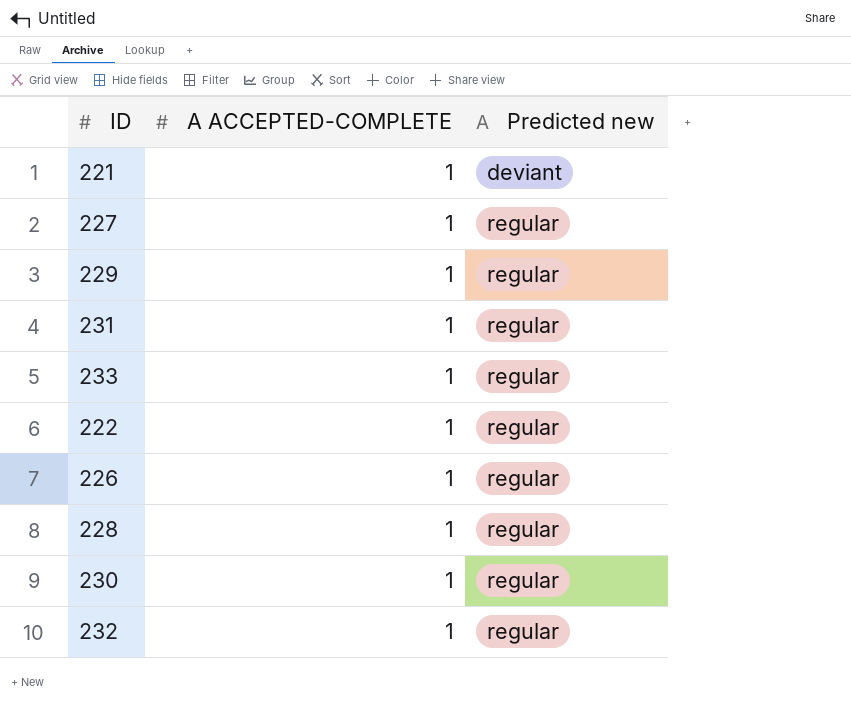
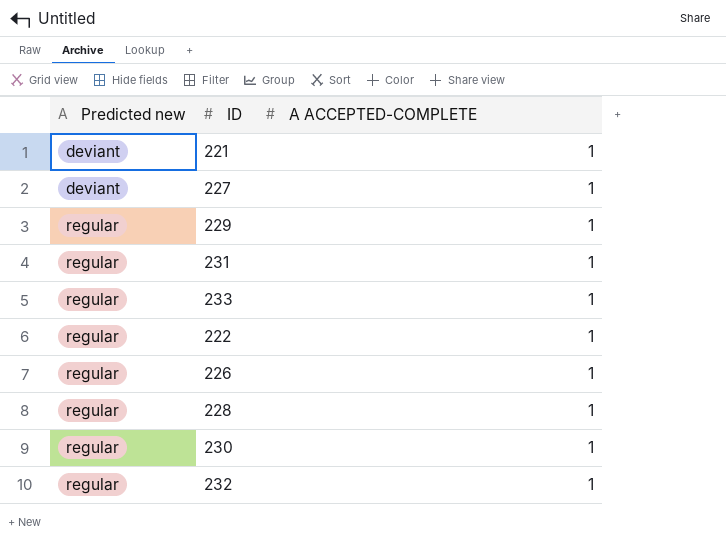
column Predicted new | position: 3 -> 1
227 | Predicted new: regular -> deviant

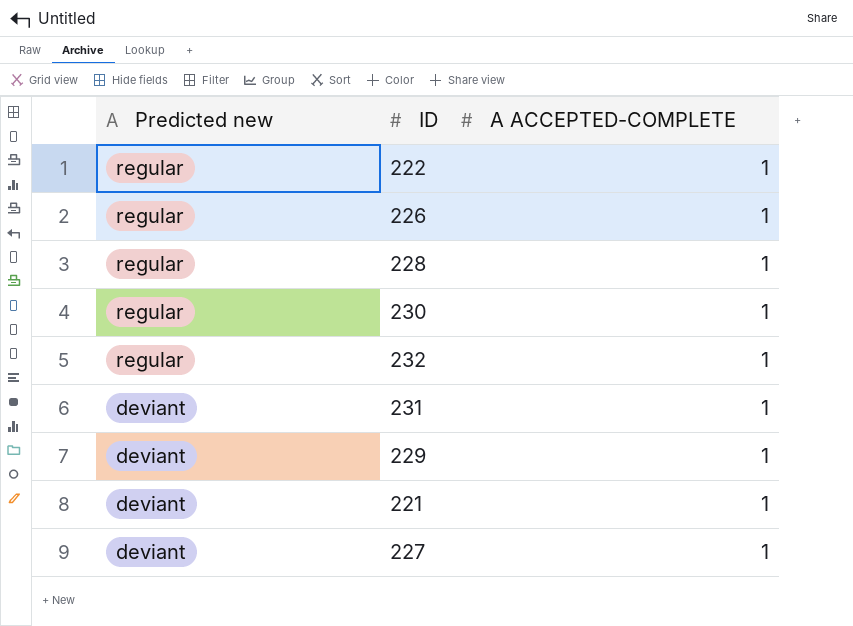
row order: Predicted new ascending -> Predicted new descending
row 233: regular | 1 -> none
231 | Predicted new: regular -> deviant
229 | Predicted new: regular -> deviant

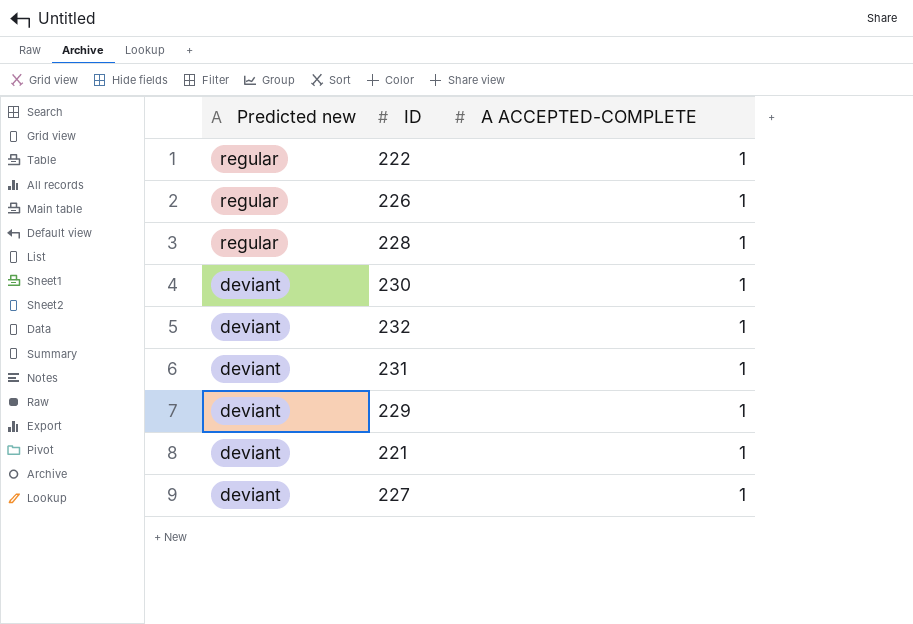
230 | Predicted new: regular -> deviant
232 | Predicted new: regular -> deviant

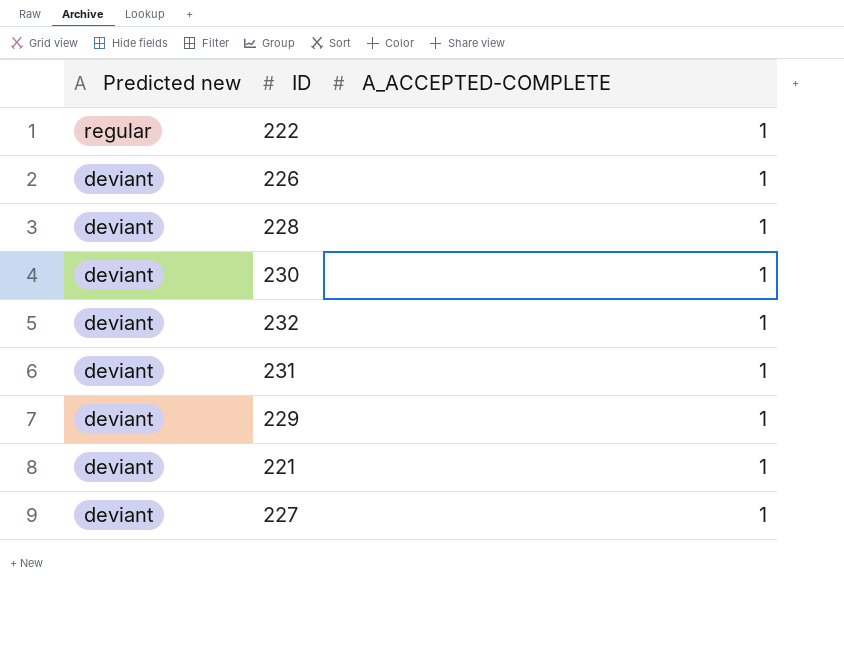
column name: A ACCEPTED-COMPLETE -> A_ACCEPTED-COMPLETE
226 | Predicted new: regular -> deviant
228 | Predicted new: regular -> deviant

